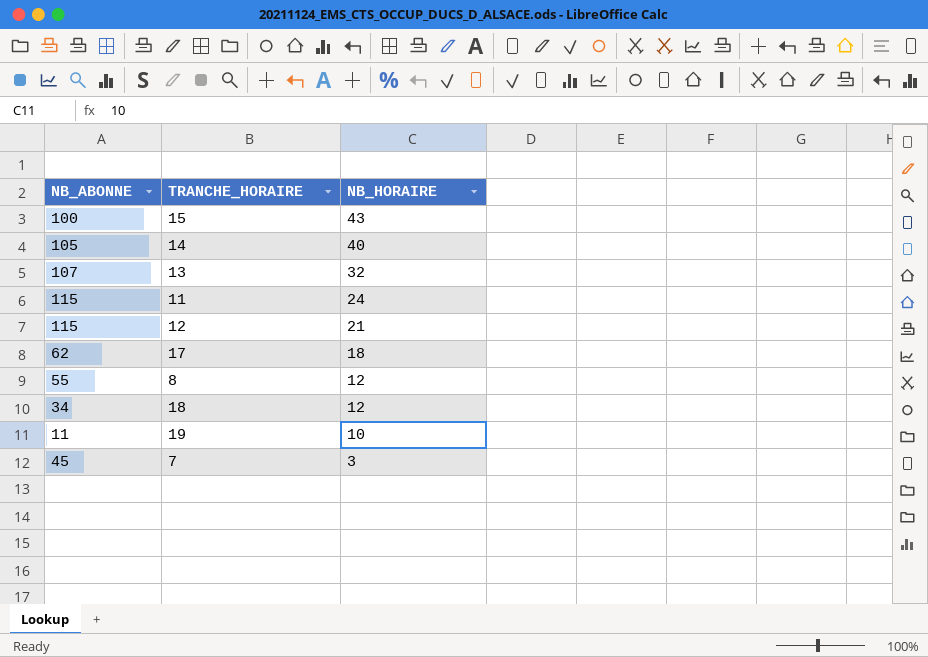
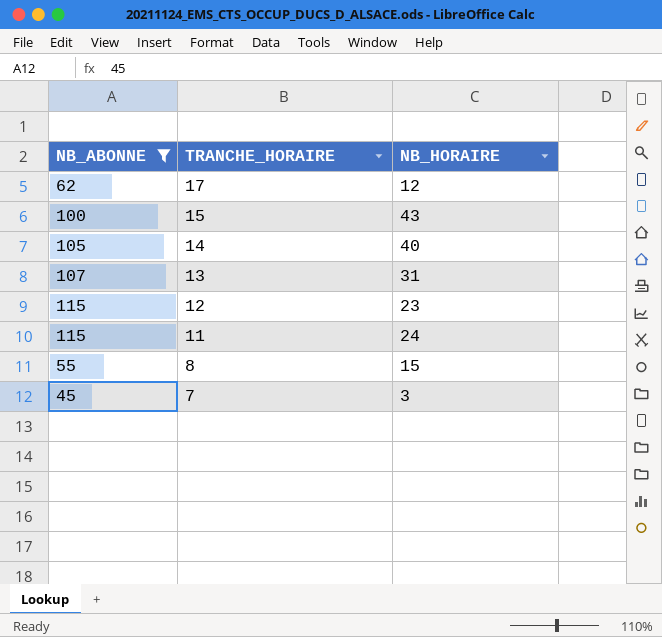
filter: none -> NB_ABONNE >= 45
row order: NB_HORAIRE descending -> TRANCHE_HORAIRE descending
17 | NB_HORAIRE: 18 -> 12
13 | NB_HORAIRE: 32 -> 31
12 | NB_HORAIRE: 21 -> 23
8 | NB_HORAIRE: 12 -> 15

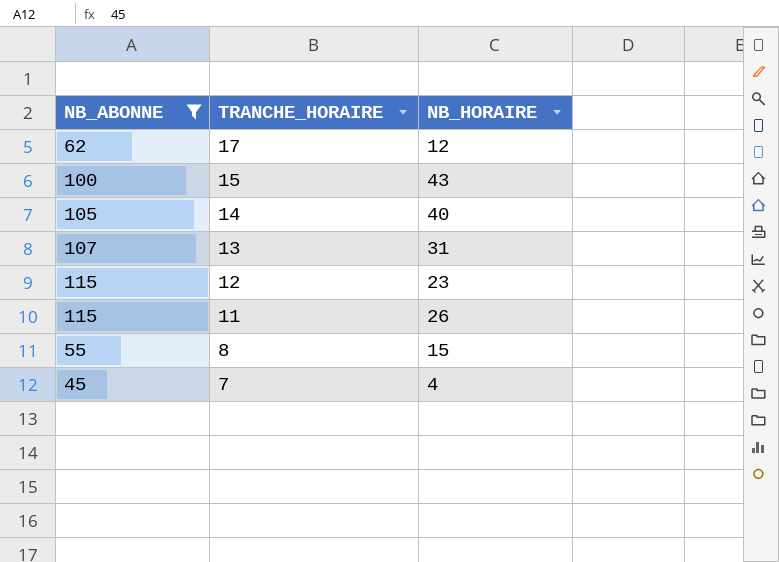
11 | NB_HORAIRE: 24 -> 26
7 | NB_HORAIRE: 3 -> 4

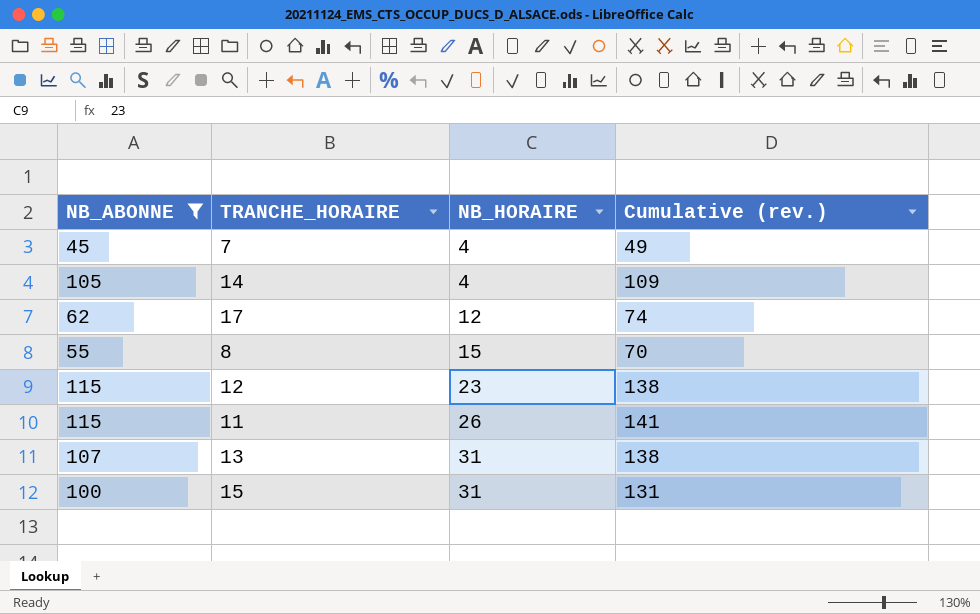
row order: TRANCHE_HORAIRE descending -> NB_HORAIRE ascending
column Cumulative (rev.) | formula: none -> [NB_ABONNE] + [NB_HORAIRE]
14 | NB_HORAIRE: 40 -> 4
15 | NB_HORAIRE: 43 -> 31

